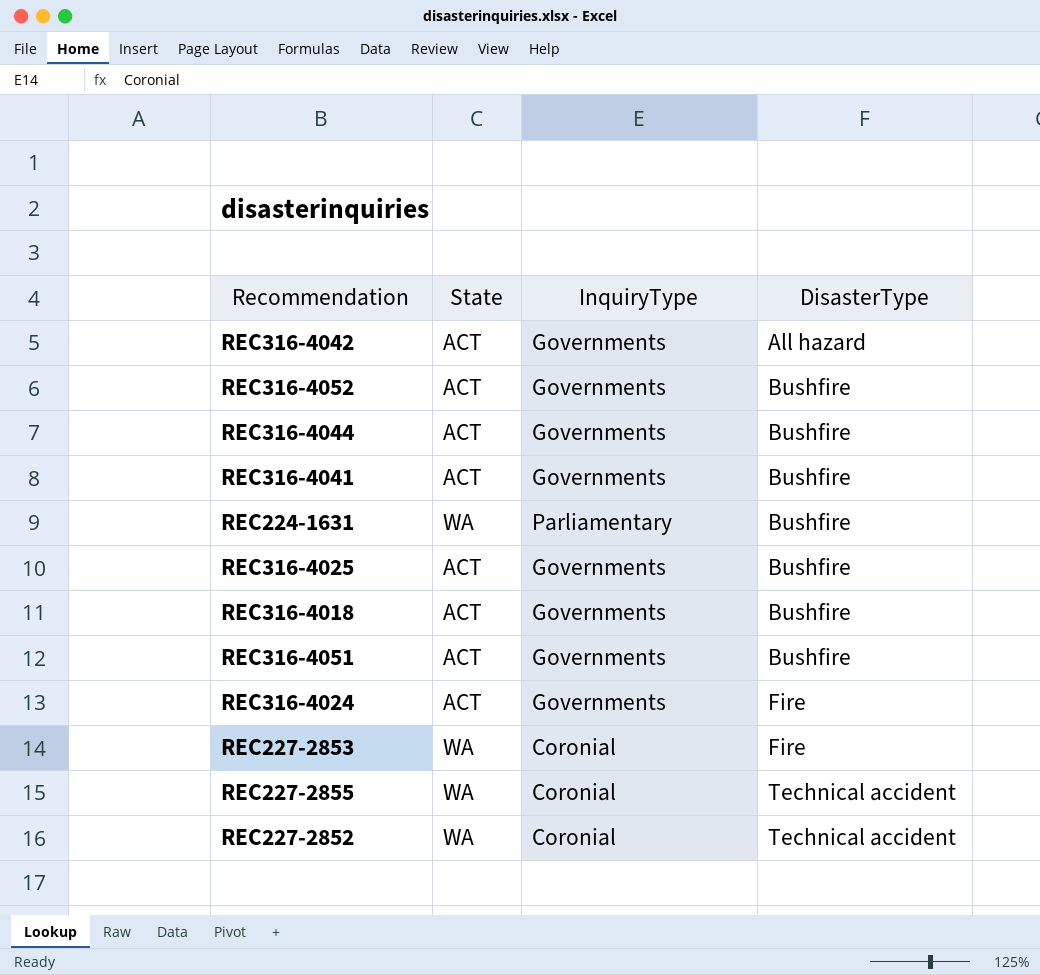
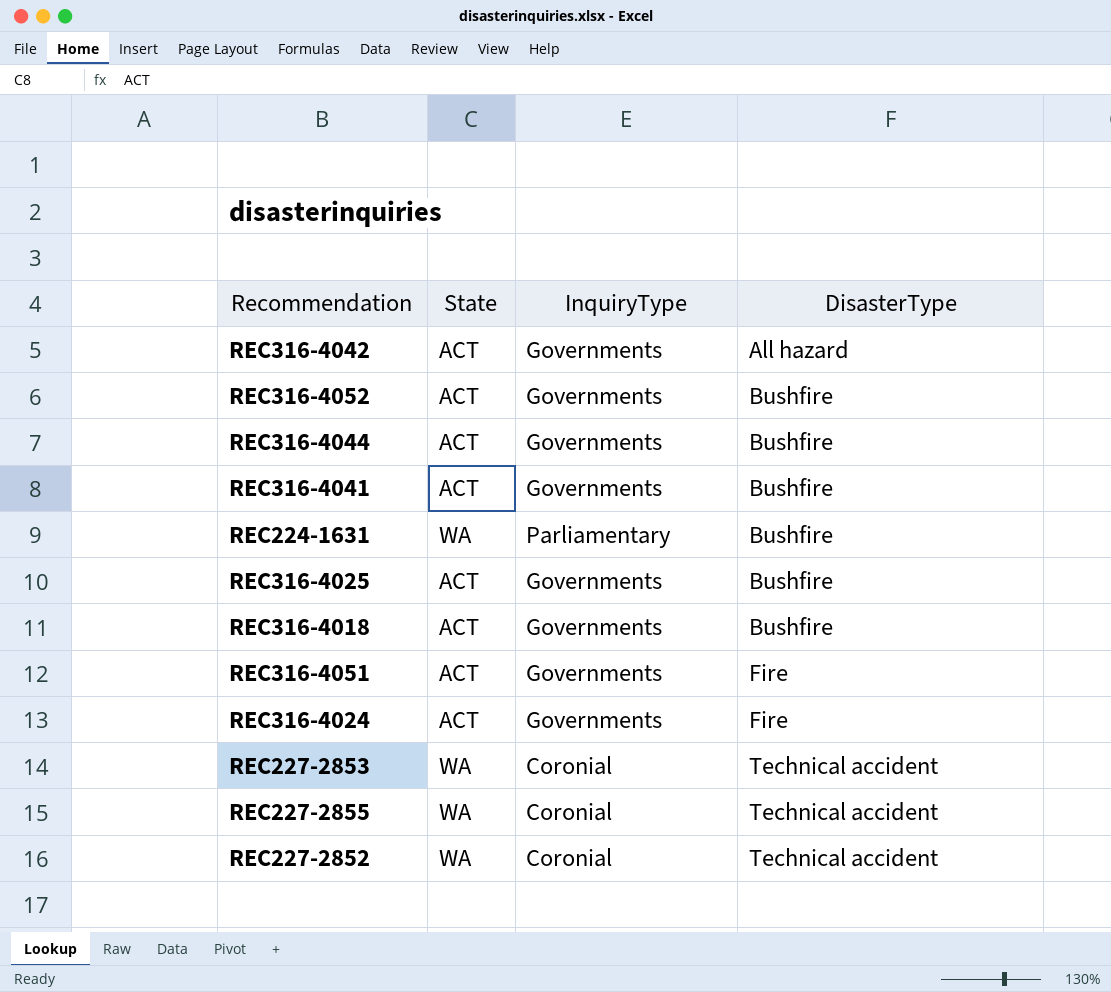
REC316-4051 | DisasterType: Bushfire -> Fire
REC227-2853 | DisasterType: Fire -> Technical accident

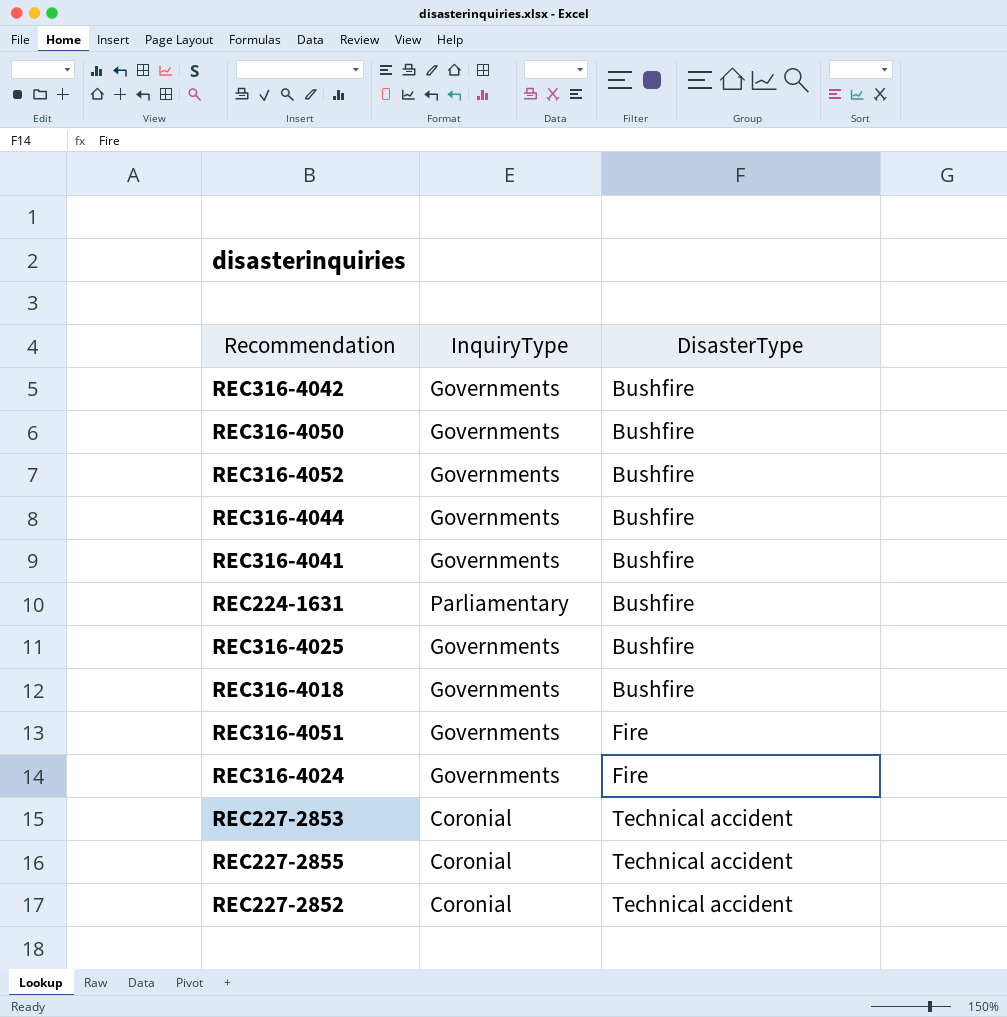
column State | position: 2 -> none
REC316-4042 | DisasterType: All hazard -> Bushfire
row REC316-4050: none -> Governments | Bushfire

